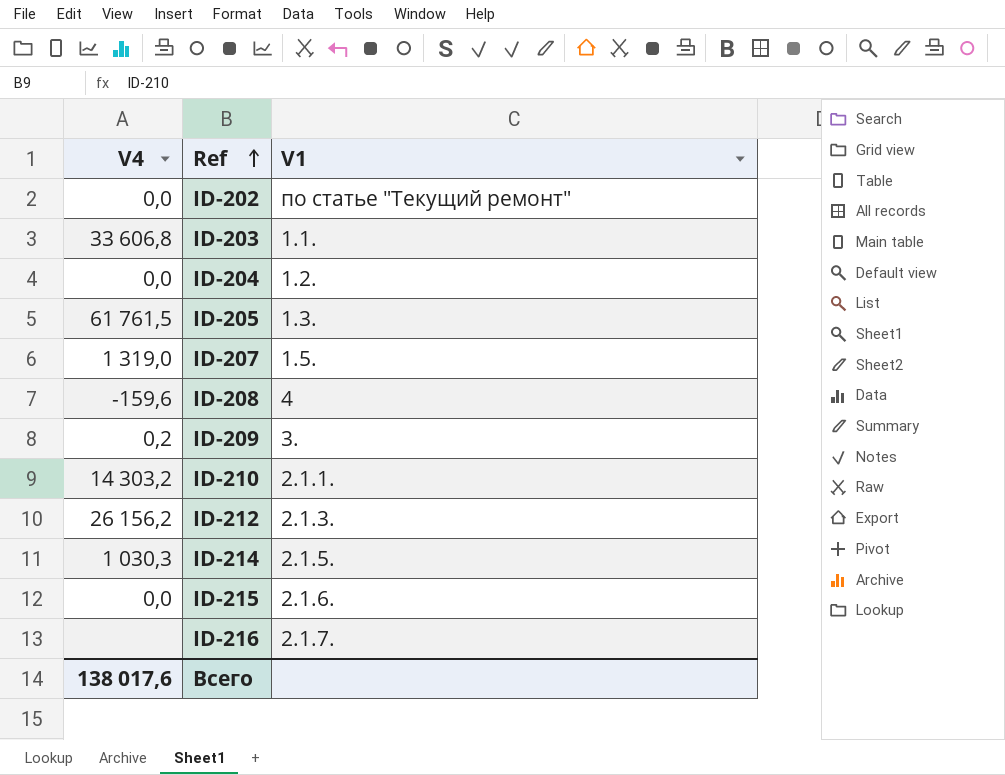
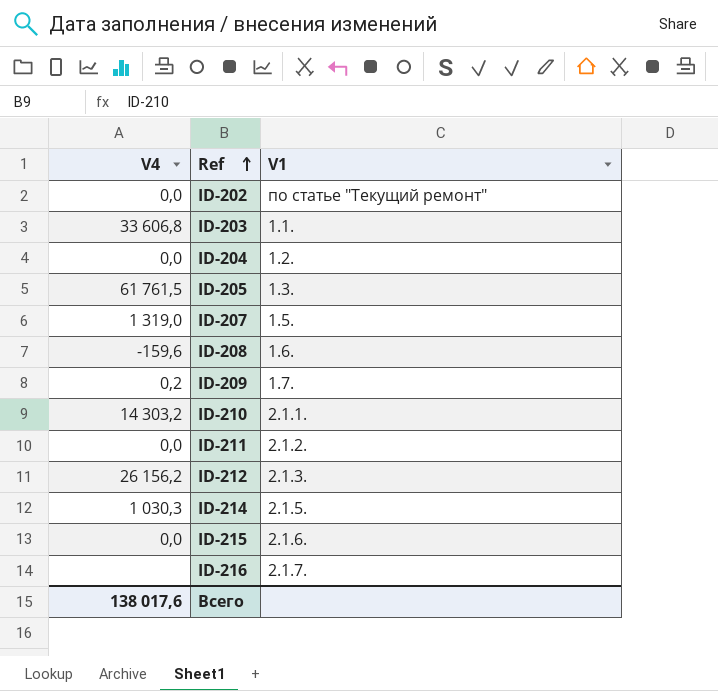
ID-208 | V1: 4 -> 1.6.
ID-209 | V1: 3. -> 1.7.
row ID-211: none -> 0,0 | 2.1.2.

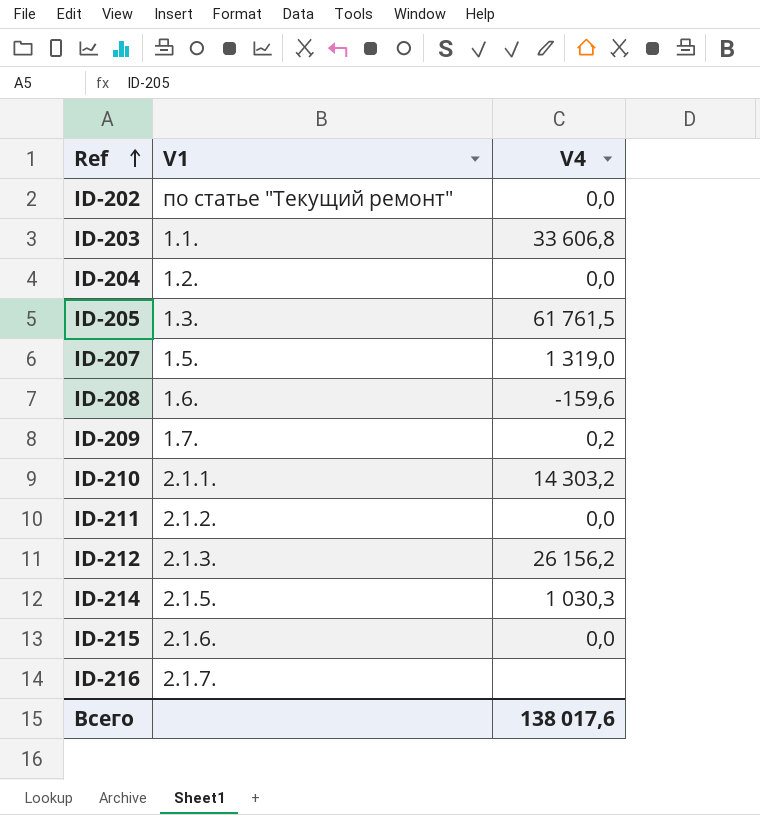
column V4 | position: 1 -> 3

